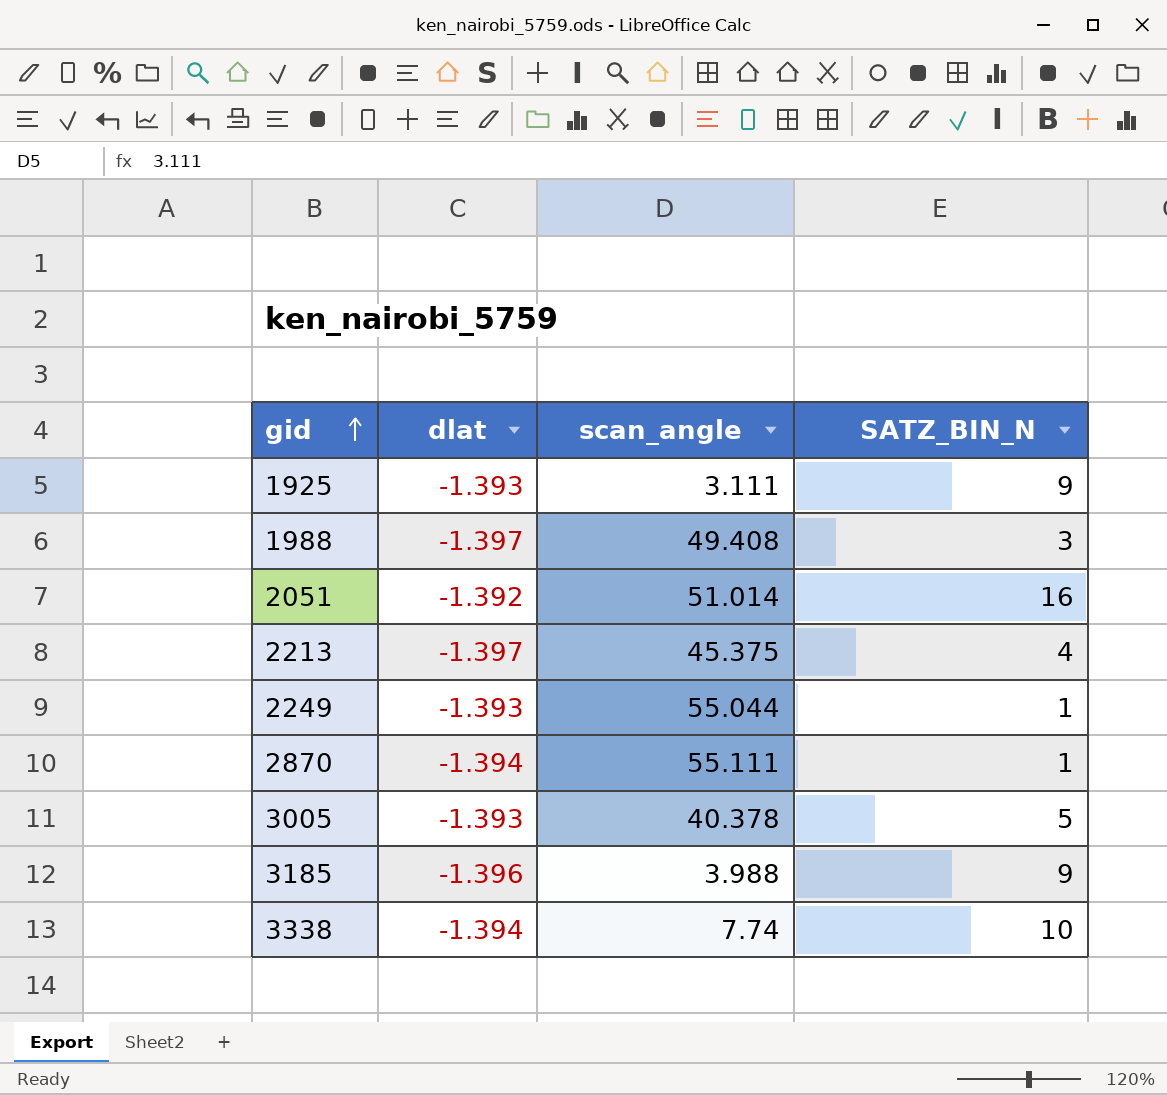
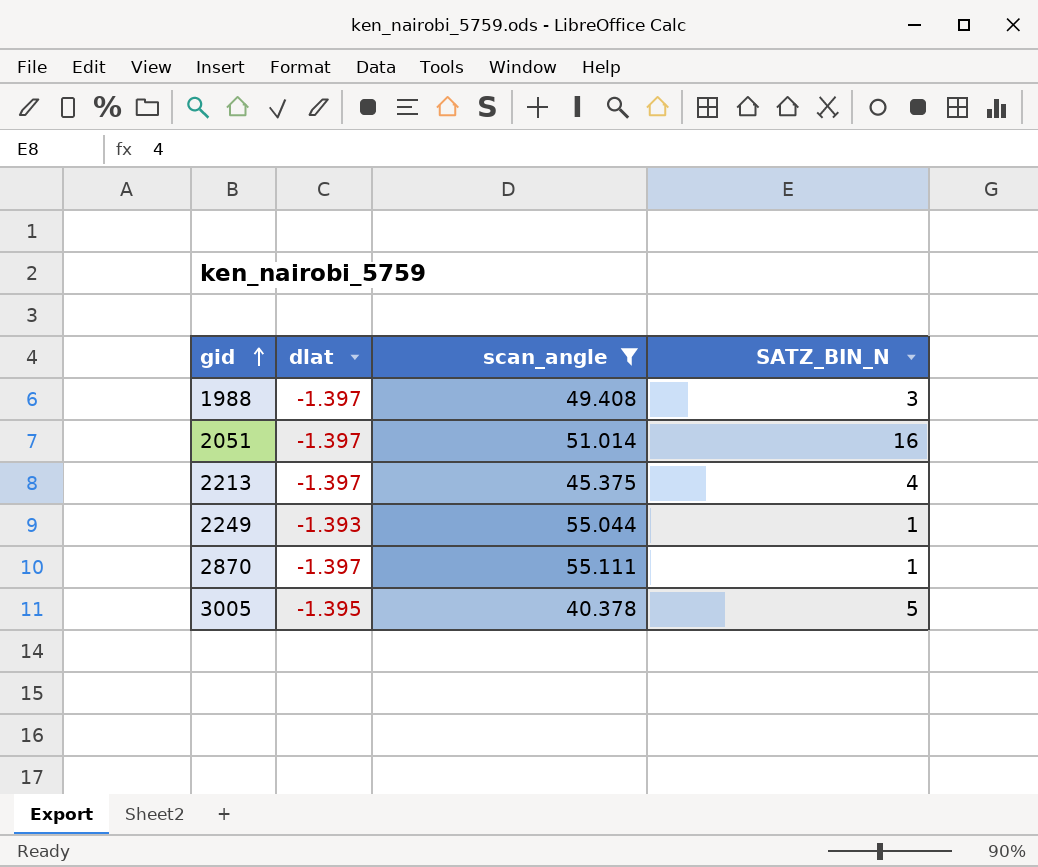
filter: none -> scan_angle >= 40.378
2051 | dlat: -1.392 -> -1.397
2870 | dlat: -1.394 -> -1.397
3005 | dlat: -1.393 -> -1.395

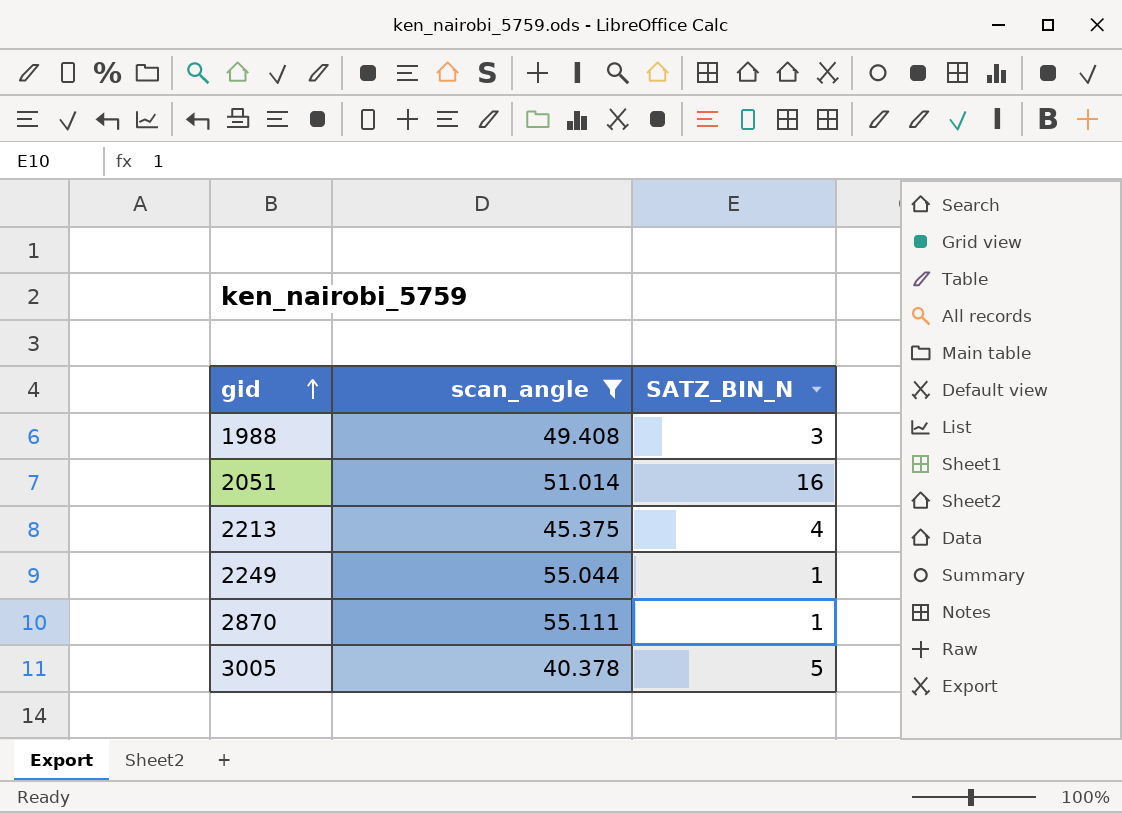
column dlat | position: 2 -> none

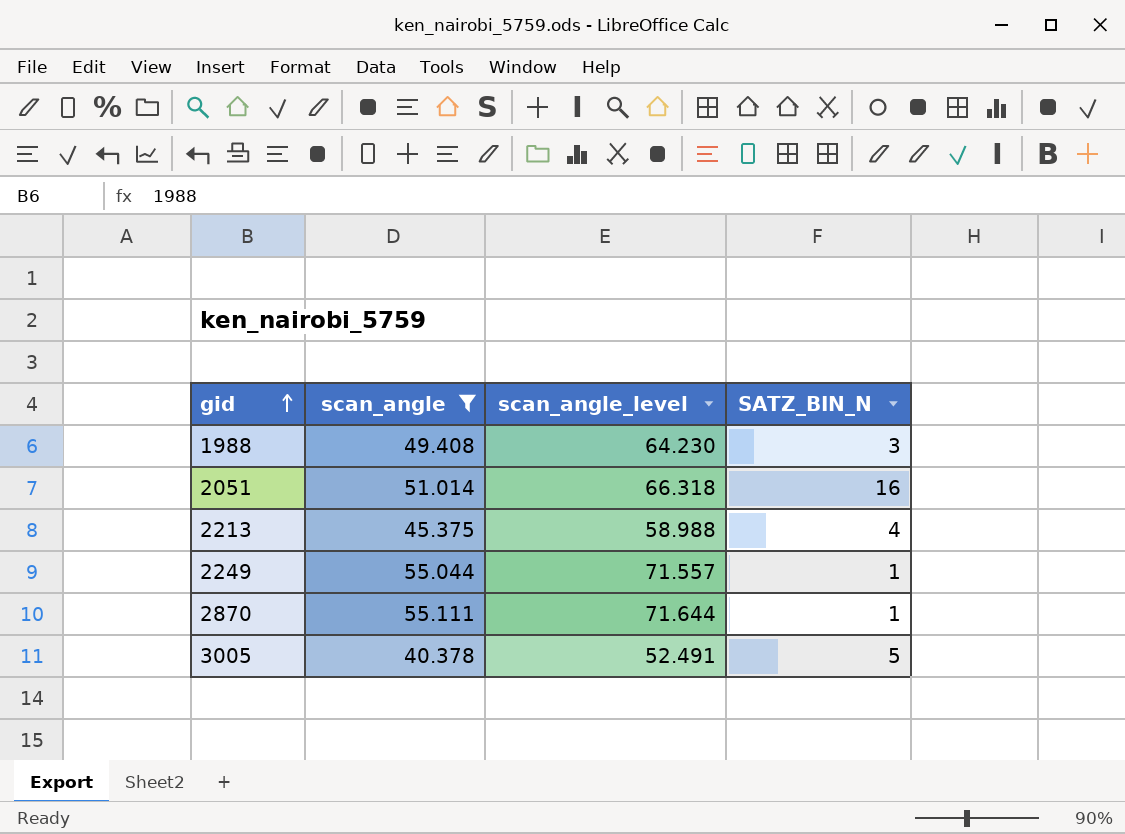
column scan_angle_level | formula: none -> [scan_angle] * 1.3

